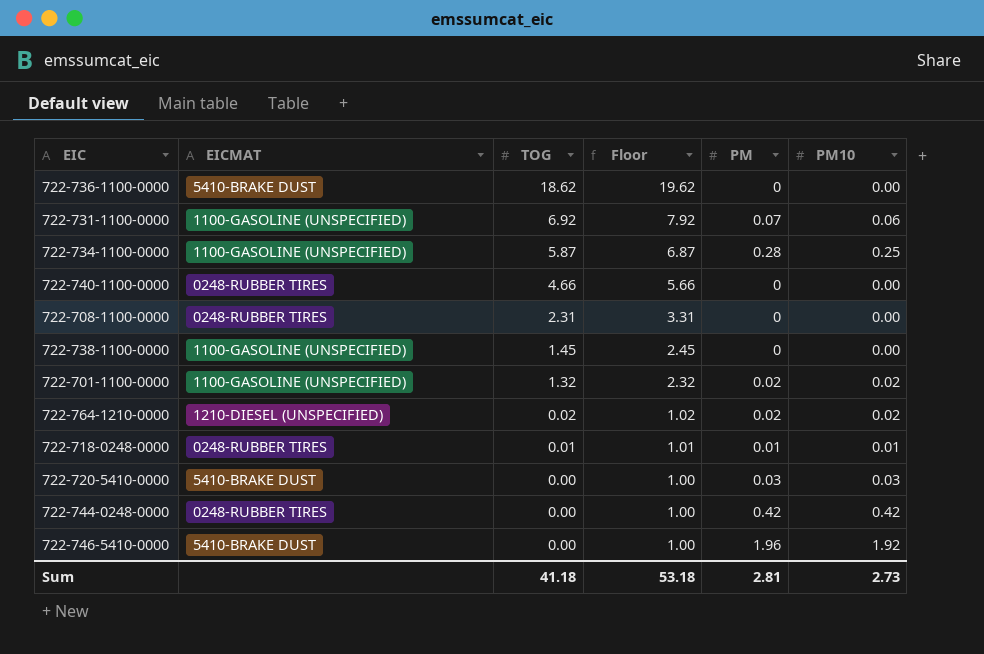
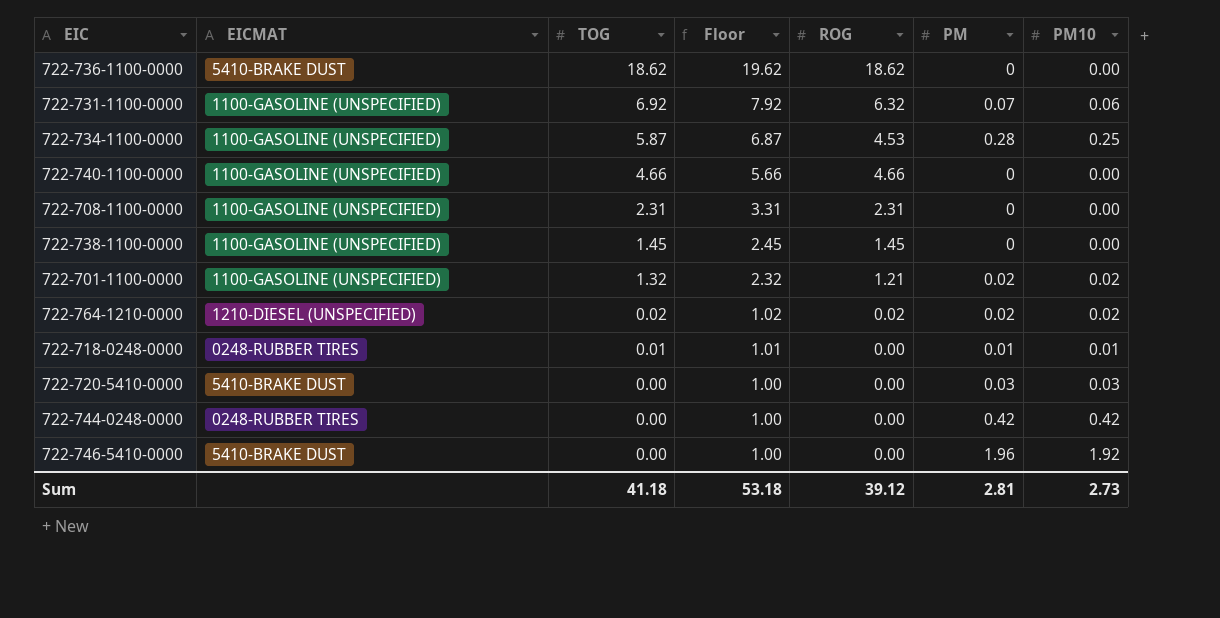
column ROG | position: none -> 5
722-740-1100-0000 | EICMAT: 0248-RUBBER TIRES -> 1100-GASOLINE (UNSPECIFIED)
722-708-1100-0000 | EICMAT: 0248-RUBBER TIRES -> 1100-GASOLINE (UNSPECIFIED)

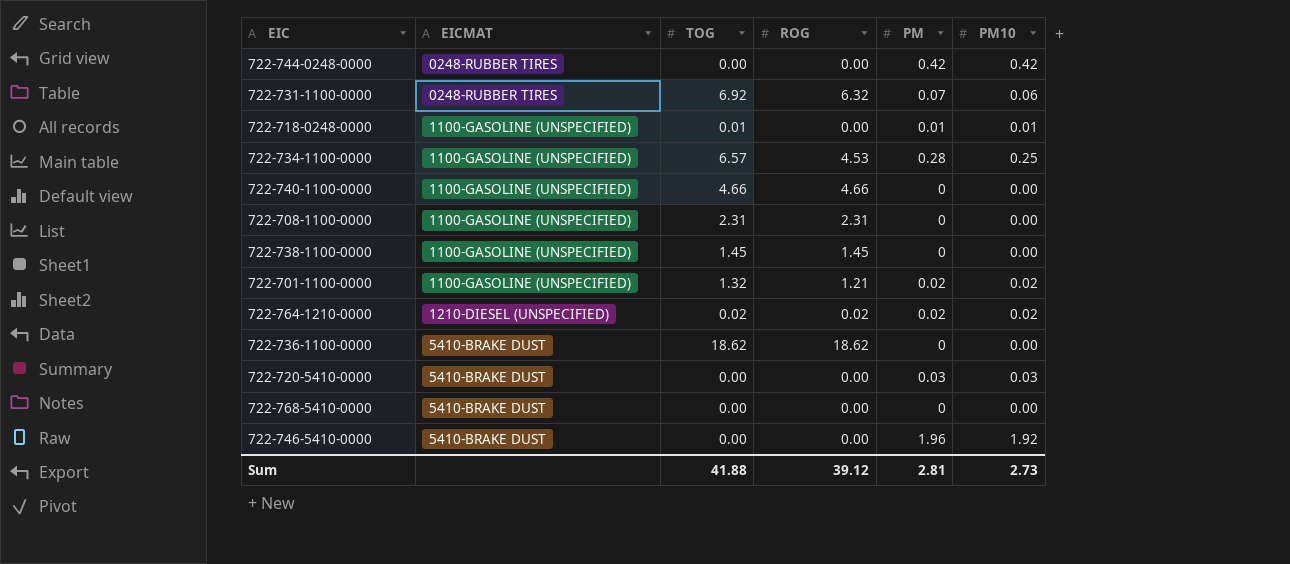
row order: TOG descending -> EICMAT ascending
column Floor | formula: [TOG] + 1 -> none
722-731-1100-0000 | EICMAT: 1100-GASOLINE (UNSPECIFIED) -> 0248-RUBBER TIRES
722-718-0248-0000 | EICMAT: 0248-RUBBER TIRES -> 1100-GASOLINE (UNSPECIFIED)
722-734-1100-0000 | TOG: 5.87 -> 6.57
row 722-768-5410-0000: none -> 5410-BRAKE DUST | 0.00 | 0.00 | 0 | 0.00
Sum | TOG: 41.18 -> 41.88

